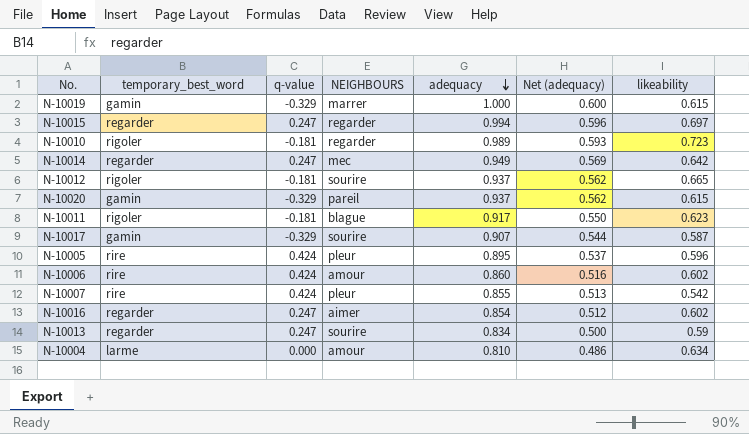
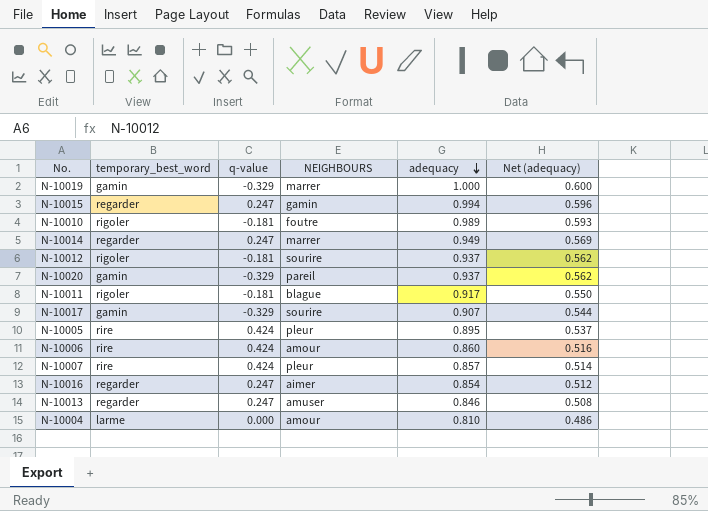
column likeability | position: 7 -> none
N-10015 | NEIGHBOURS: regarder -> gamin
N-10010 | NEIGHBOURS: regarder -> foutre
N-10014 | NEIGHBOURS: mec -> marrer
N-10007 | adequacy: 0.855 -> 0.857
N-10007 | Net (adequacy): 0.513 -> 0.514
N-10013 | NEIGHBOURS: sourire -> amuser
N-10013 | adequacy: 0.834 -> 0.846
N-10013 | Net (adequacy): 0.500 -> 0.508

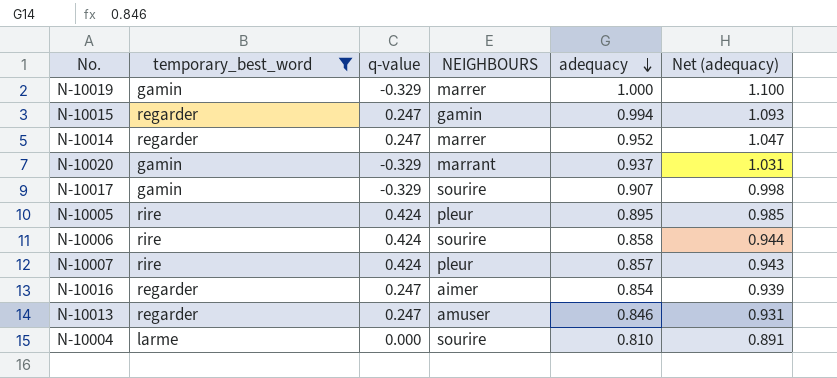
filter: none -> temporary_best_word != rigoler
column Net (adequacy) | formula: [adequacy] * 0.6 -> [adequacy] * 1.1
N-10014 | adequacy: 0.949 -> 0.952
N-10020 | NEIGHBOURS: pareil -> marrant
N-10006 | NEIGHBOURS: amour -> sourire
N-10006 | adequacy: 0.860 -> 0.858
N-10004 | NEIGHBOURS: amour -> sourire

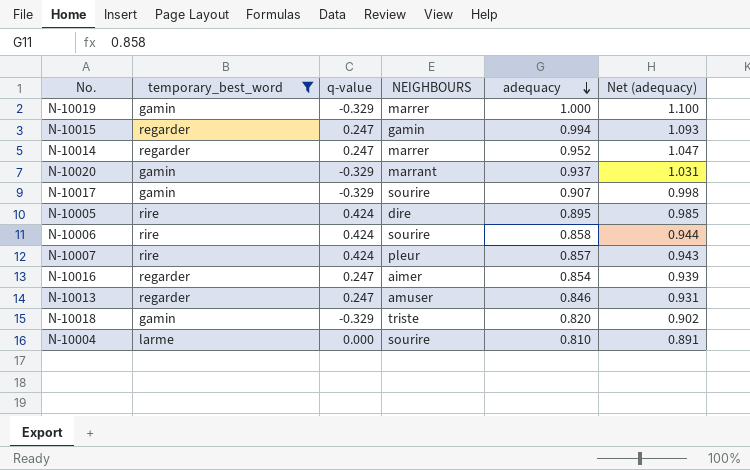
N-10005 | NEIGHBOURS: pleur -> dire
row N-10018: none -> gamin | -0.329 | triste | 0.820 | 0.902

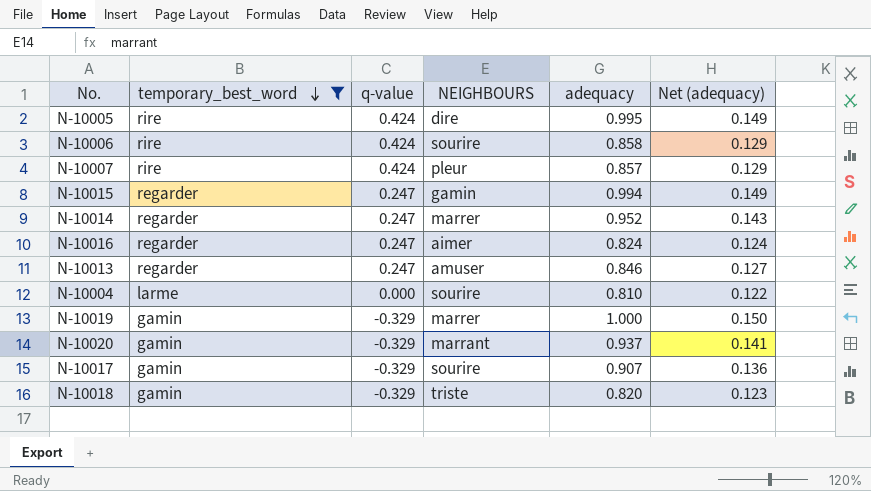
row order: adequacy descending -> temporary_best_word descending
column Net (adequacy) | formula: [adequacy] * 1.1 -> [adequacy] * 0.15
N-10005 | adequacy: 0.895 -> 0.995
N-10016 | adequacy: 0.854 -> 0.824

